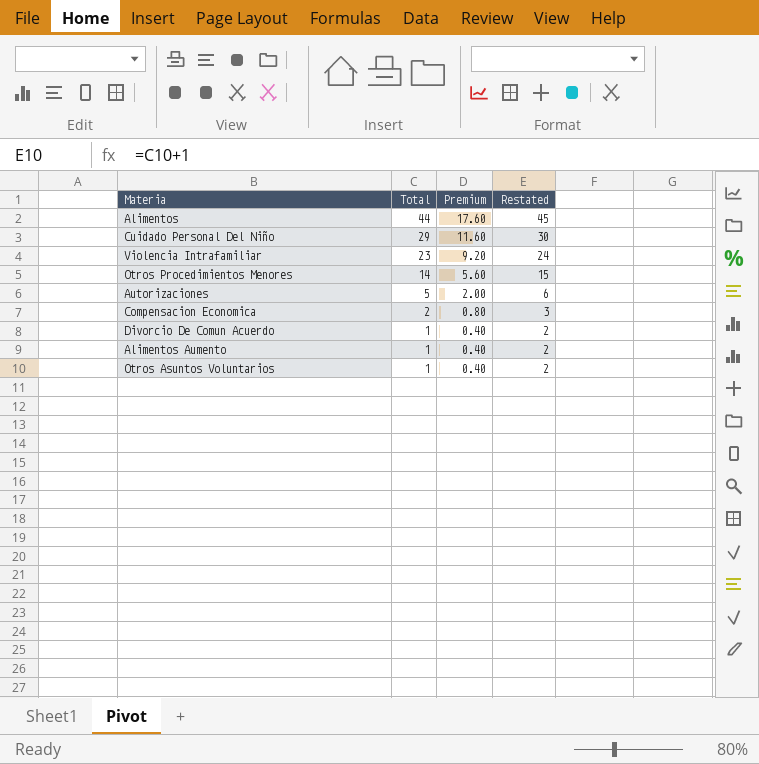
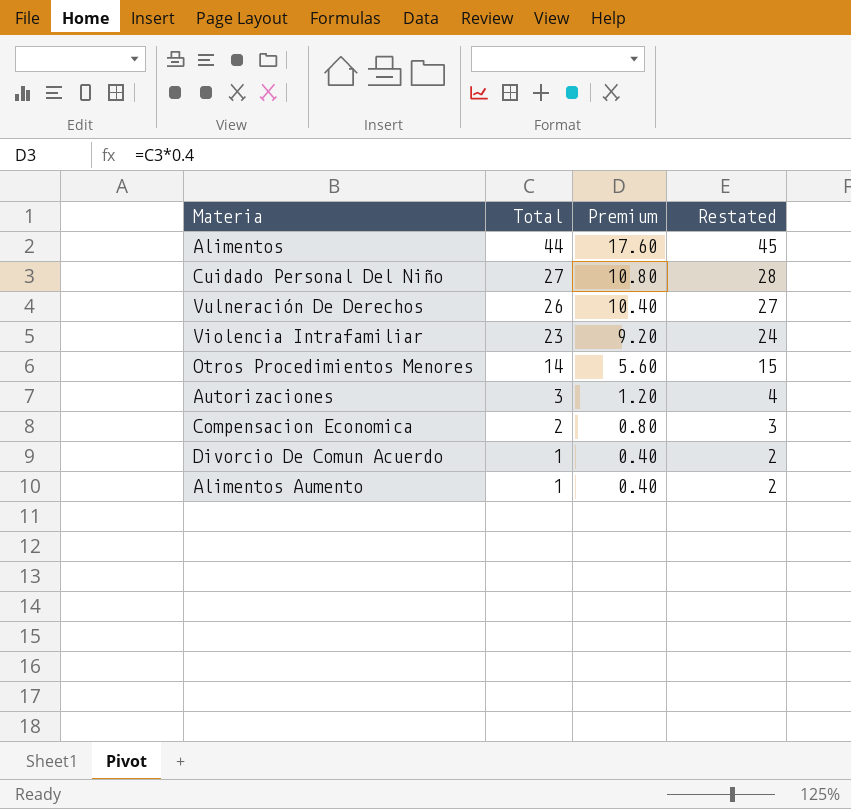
row Otros Asuntos Voluntarios: 1 | 0.40 | 2 -> none
Cuidado Personal Del Niño | Total: 29 -> 27
Cuidado Personal Del Niño | Premium: 11.60 -> 10.80
Cuidado Personal Del Niño | Restated: 30 -> 28
row Vulneración De Derechos: none -> 26 | 10.40 | 27
Autorizaciones | Total: 5 -> 3
Autorizaciones | Premium: 2.00 -> 1.20
Autorizaciones | Restated: 6 -> 4

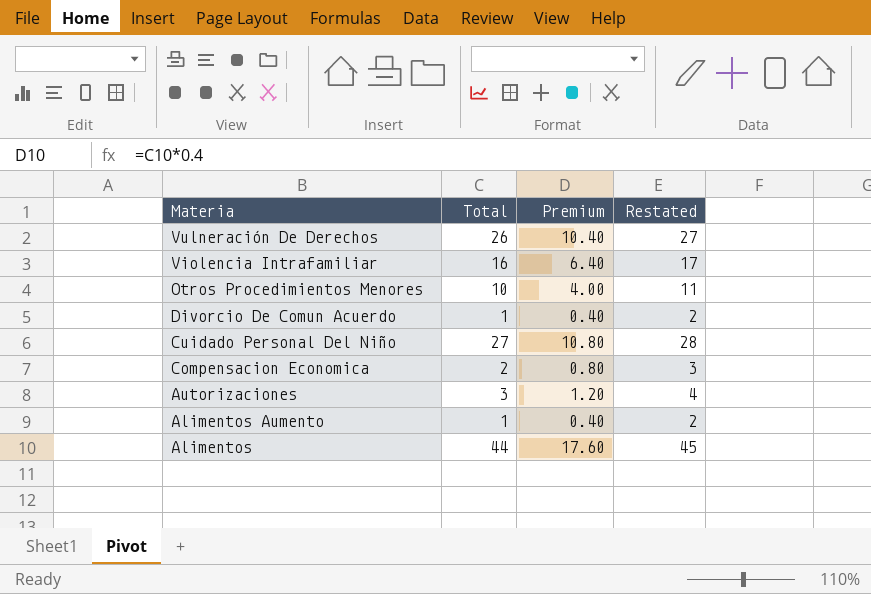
row order: Total descending -> Materia descending
Violencia Intrafamiliar | Total: 23 -> 16
Violencia Intrafamiliar | Premium: 9.20 -> 6.40
Violencia Intrafamiliar | Restated: 24 -> 17
Otros Procedimientos Menores | Total: 14 -> 10
Otros Procedimientos Menores | Premium: 5.60 -> 4.00
Otros Procedimientos Menores | Restated: 15 -> 11

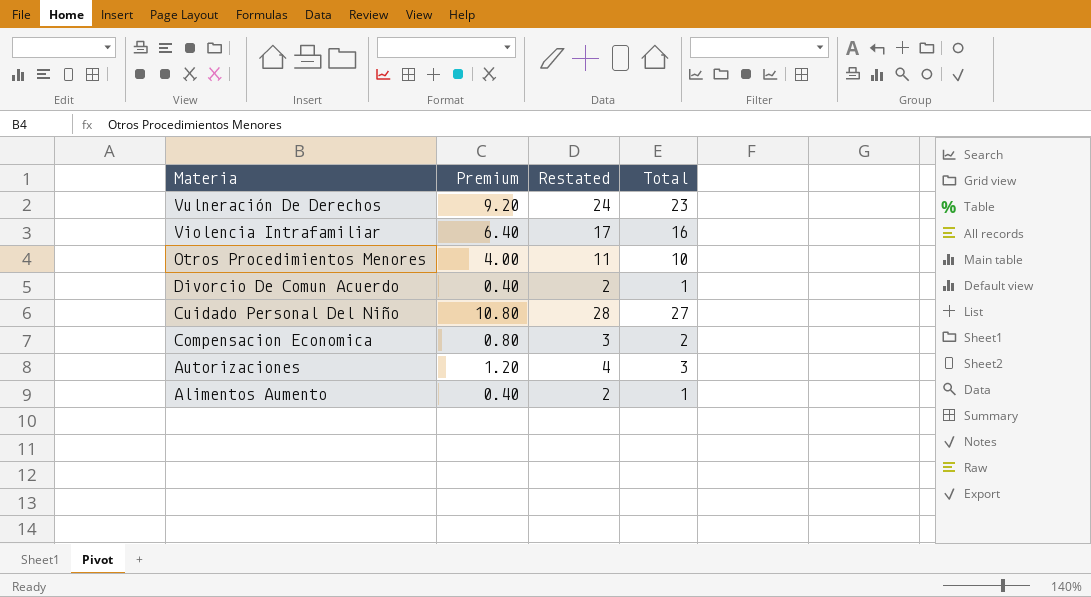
column Total | position: 2 -> 4
row Alimentos: 44 | 17.60 | 45 -> none
Vulneración De Derechos | Premium: 10.40 -> 9.20
Vulneración De Derechos | Restated: 27 -> 24
Vulneración De Derechos | Total: 26 -> 23

